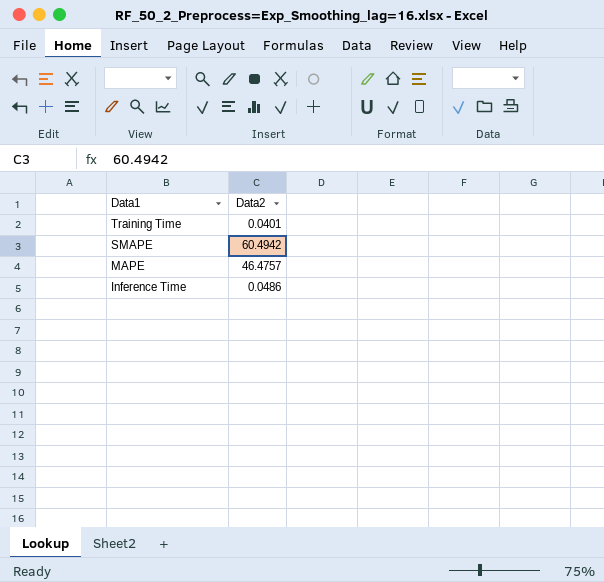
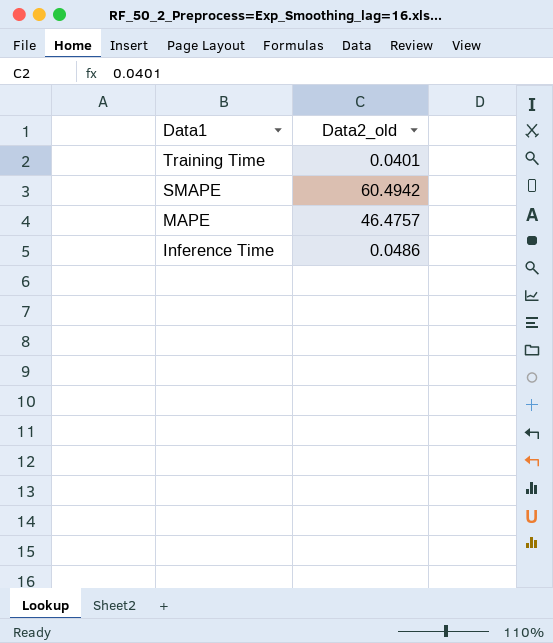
column name: Data2 -> Data2_old

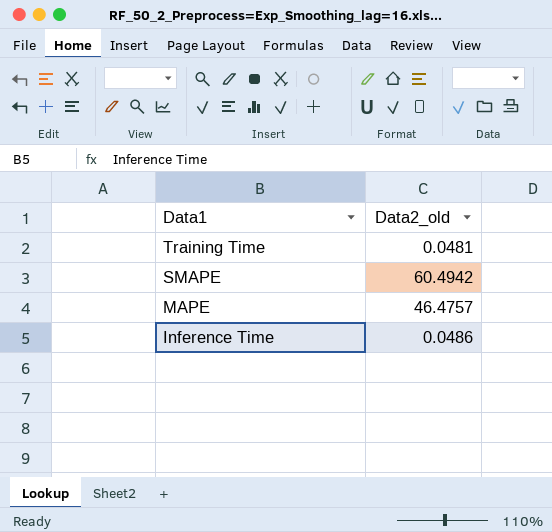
Training Time | Data2_old: 0.0401 -> 0.0481

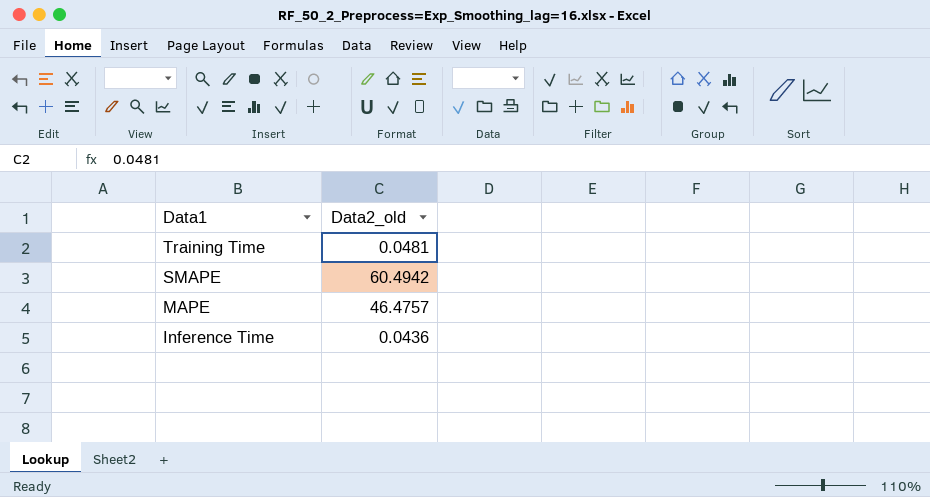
Inference Time | Data2_old: 0.0486 -> 0.0436

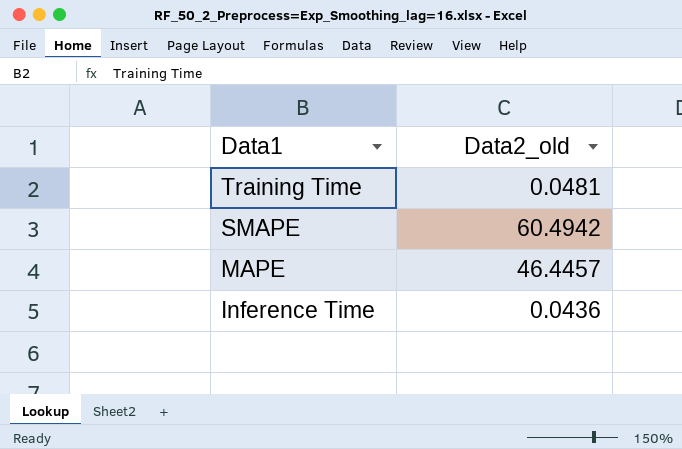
MAPE | Data2_old: 46.4757 -> 46.4457

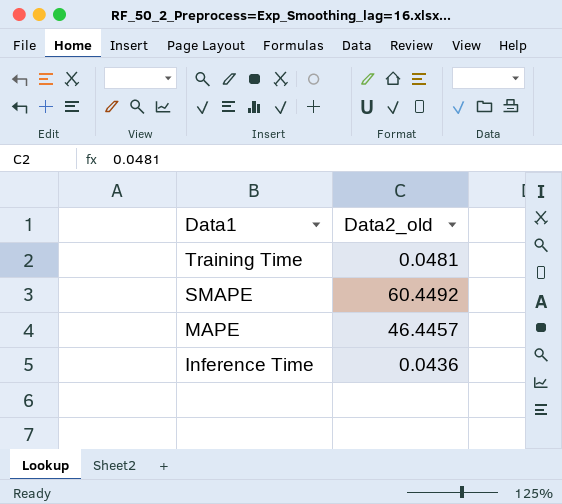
SMAPE | Data2_old: 60.4942 -> 60.4492

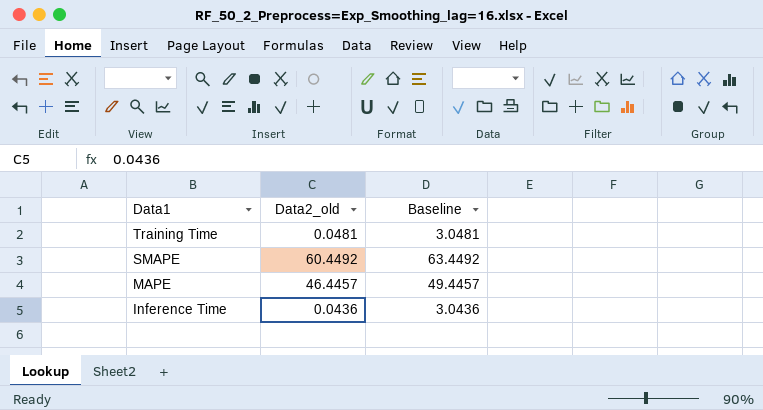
column Baseline | formula: none -> [Data2_old] + 3

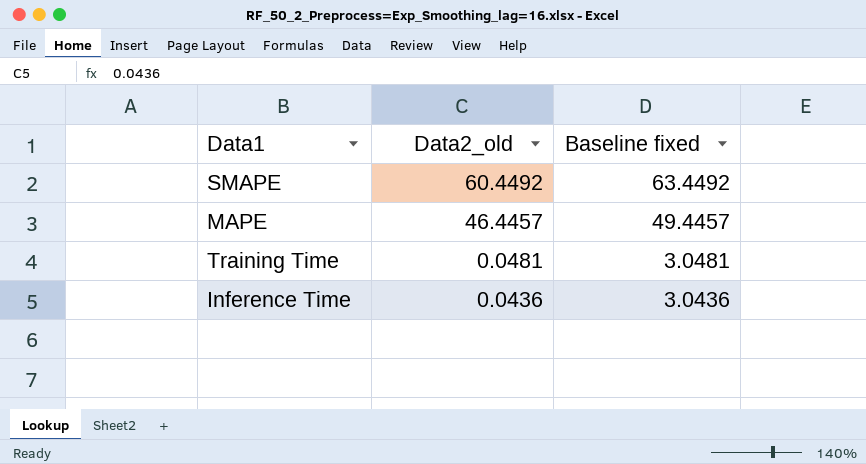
row order: Data1 descending -> Data2_old descending
column name: Baseline -> Baseline fixed

